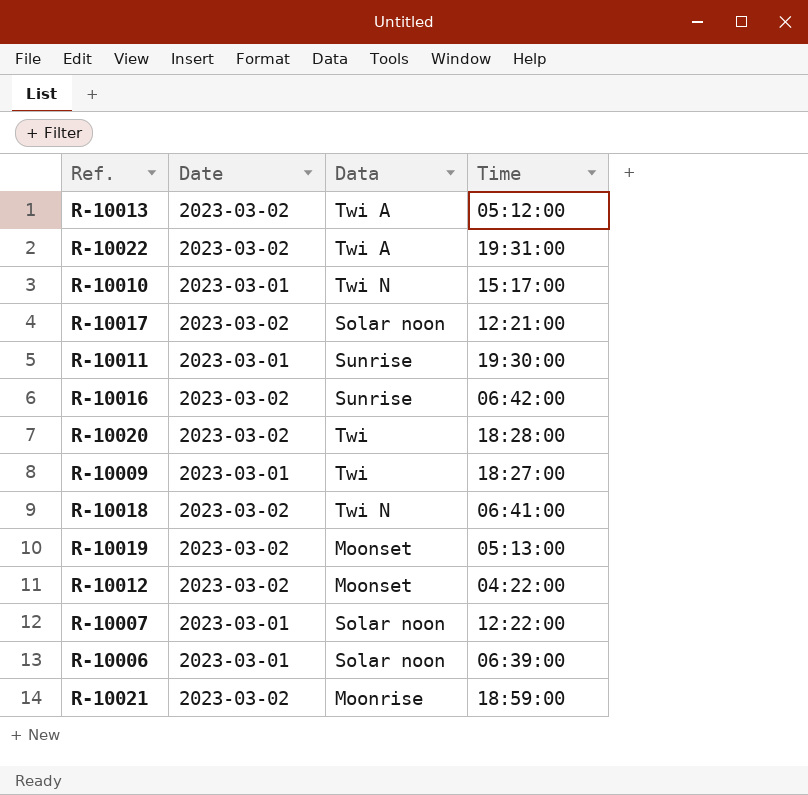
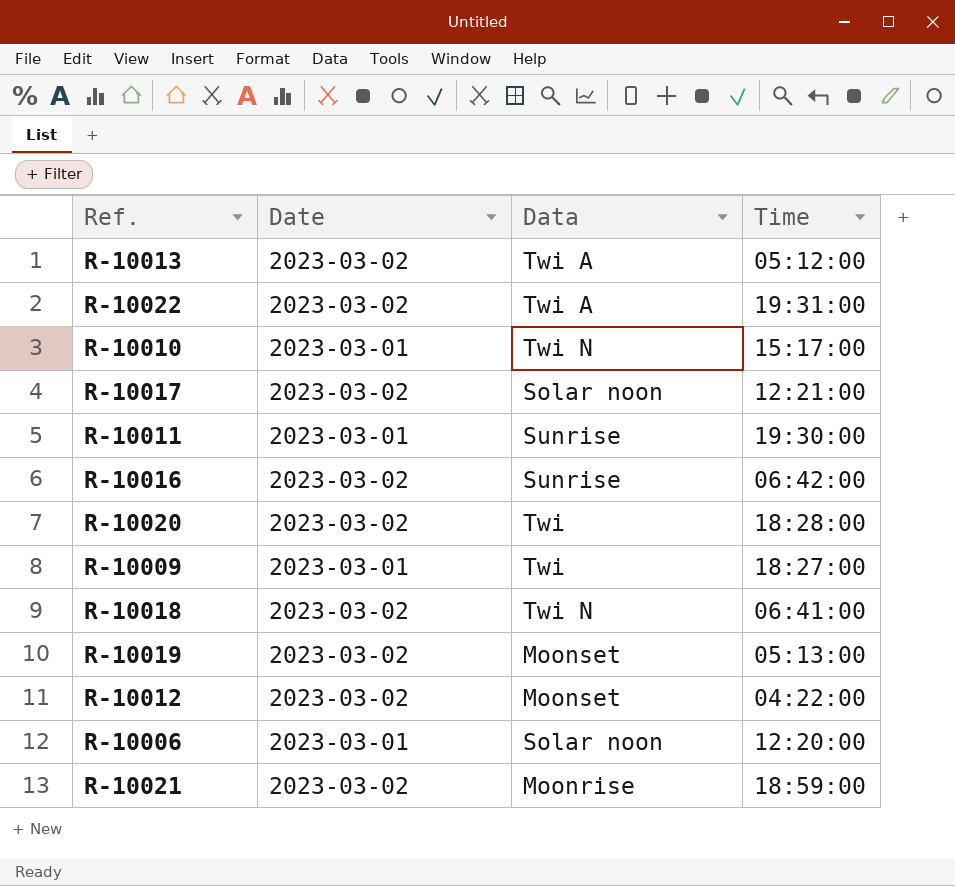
row R-10007: 2023-03-01 | Solar noon | 12:22:00 -> none
R-10006 | Time: 06:39:00 -> 12:20:00

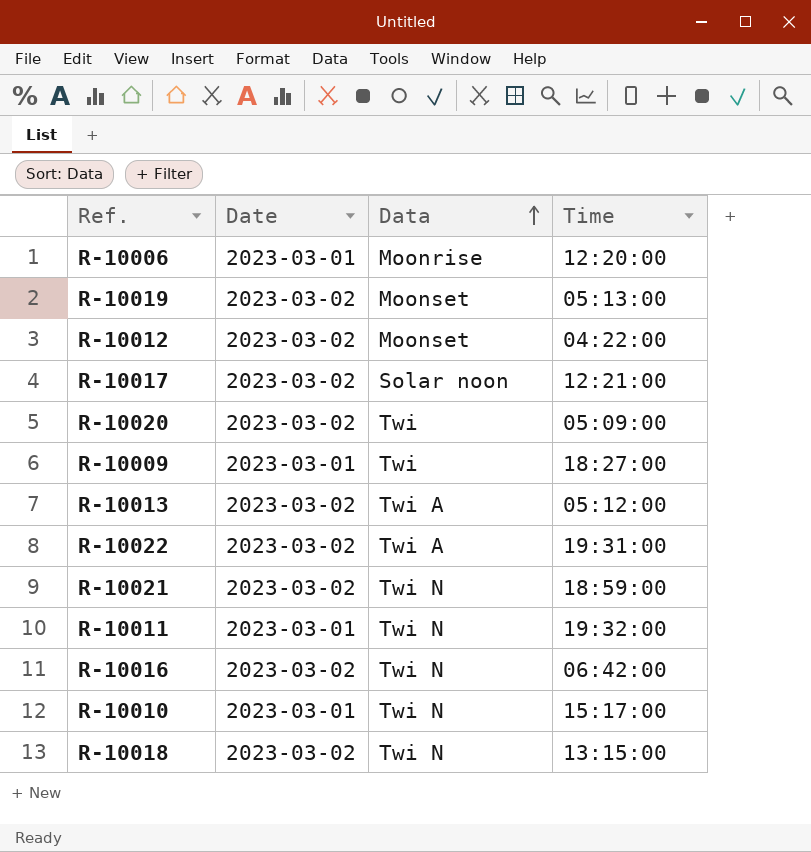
row order: none -> Data ascending
R-10006 | Data: Solar noon -> Moonrise
R-10020 | Time: 18:28:00 -> 05:09:00
R-10021 | Data: Moonrise -> Twi N
R-10011 | Data: Sunrise -> Twi N
R-10011 | Time: 19:30:00 -> 19:32:00
R-10016 | Data: Sunrise -> Twi N
R-10018 | Time: 06:41:00 -> 13:15:00

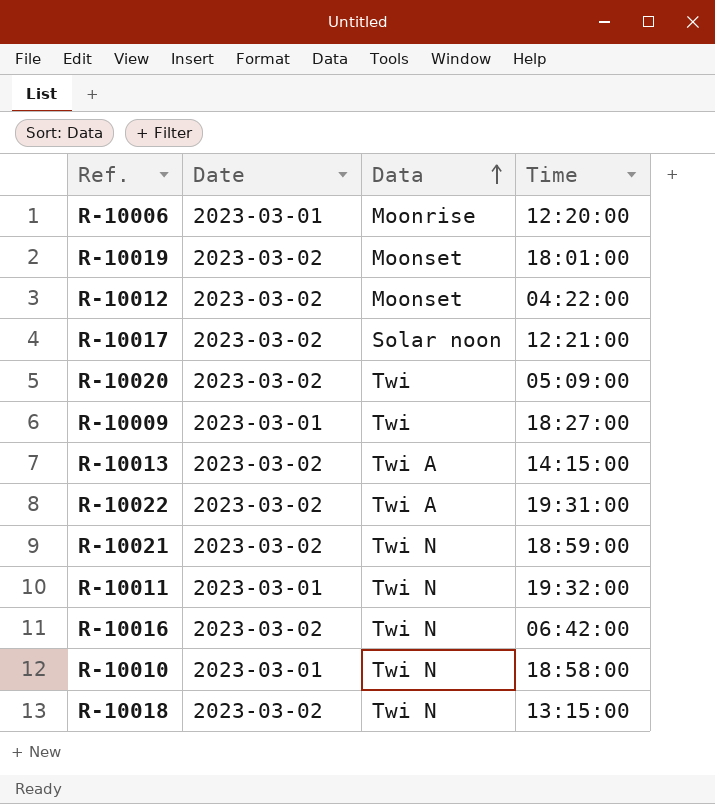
R-10019 | Time: 05:13:00 -> 18:01:00
R-10013 | Time: 05:12:00 -> 14:15:00
R-10010 | Time: 15:17:00 -> 18:58:00

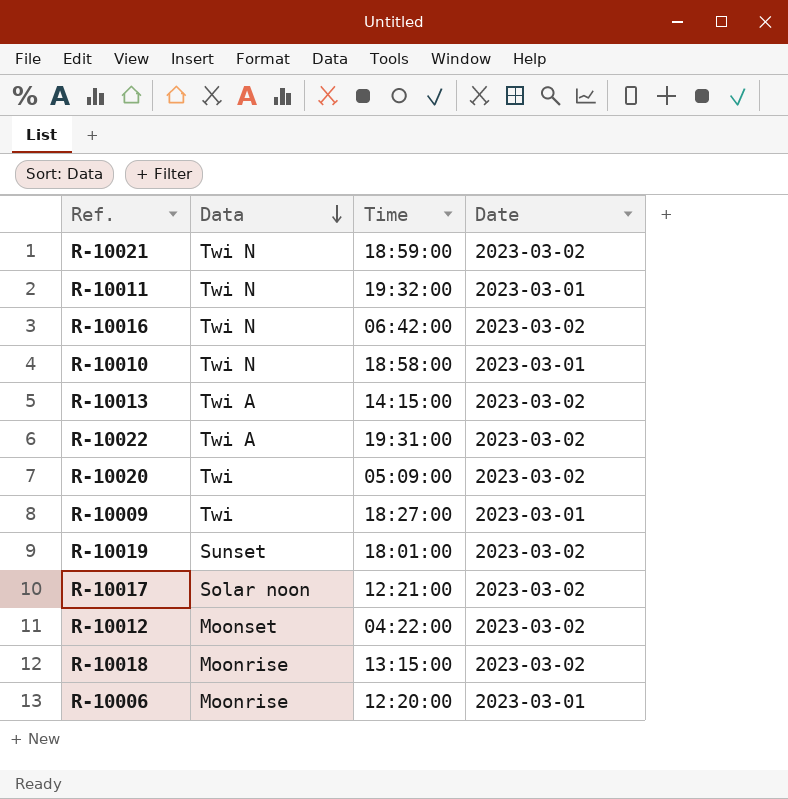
row order: Data ascending -> Data descending
column Date | position: 2 -> 4
R-10019 | Data: Moonset -> Sunset
R-10018 | Data: Twi N -> Moonrise

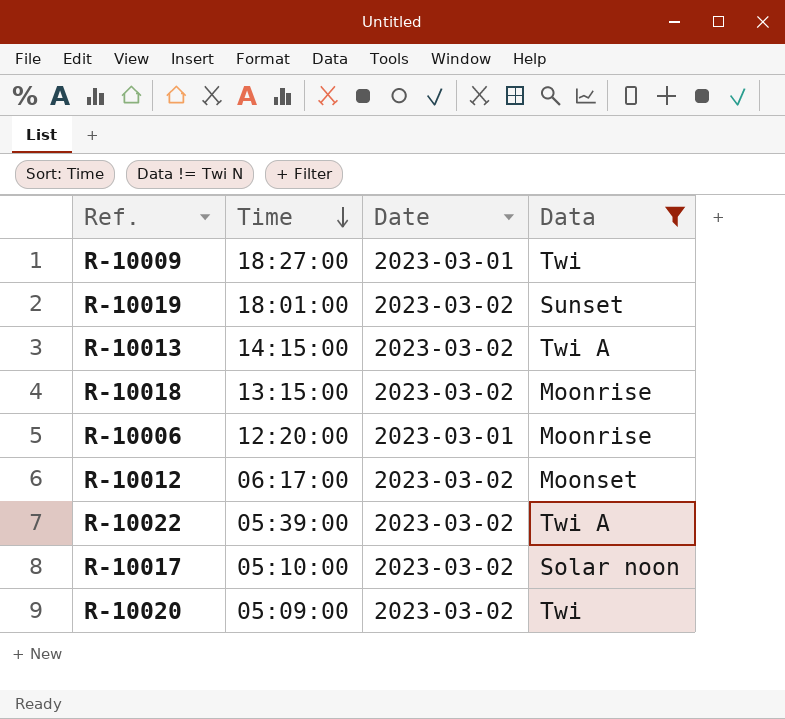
filter: none -> Data != Twi N
row order: Data descending -> Time descending
column Data | position: 2 -> 4
R-10012 | Time: 04:22:00 -> 06:17:00
R-10022 | Time: 19:31:00 -> 05:39:00
R-10017 | Time: 12:21:00 -> 05:10:00

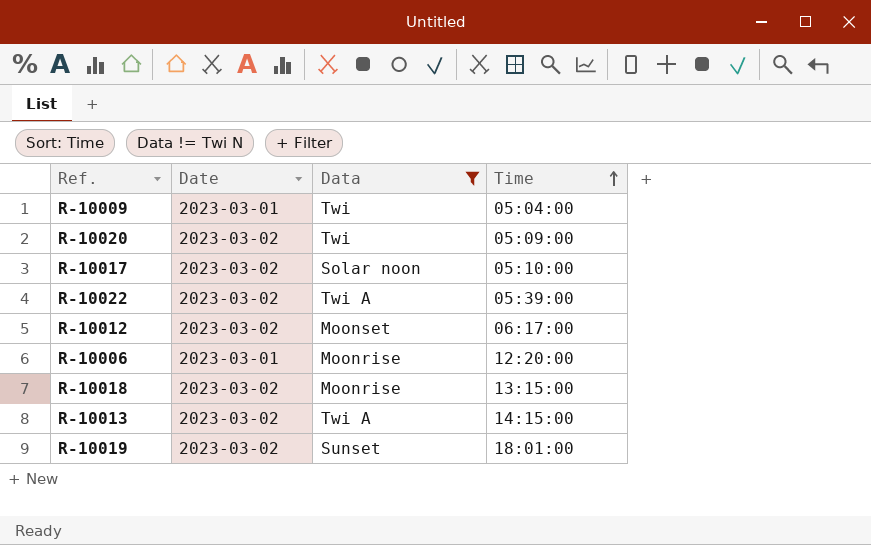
row order: Time descending -> Time ascending
column Time | position: 2 -> 4
R-10009 | Time: 18:27:00 -> 05:04:00

